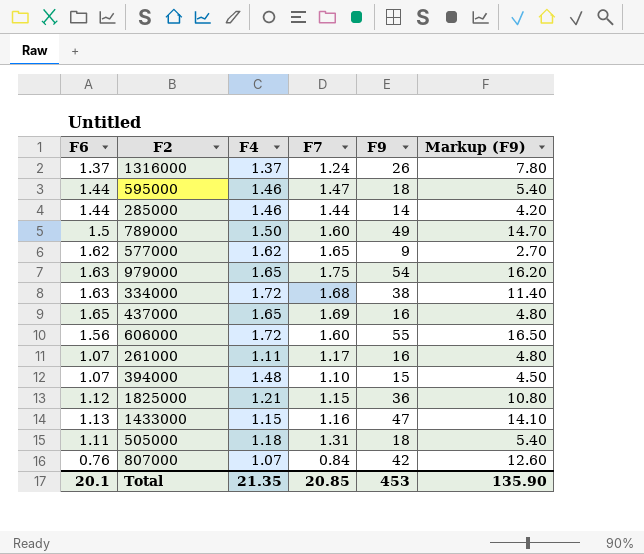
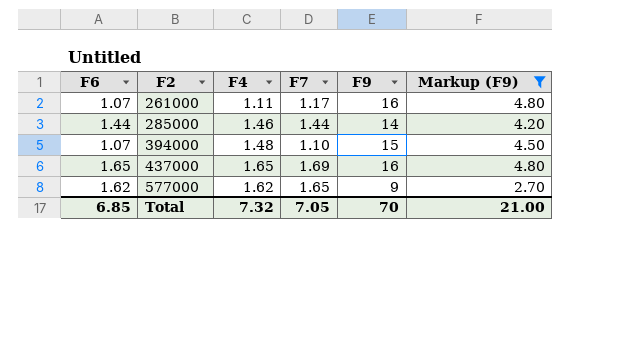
filter: none -> Markup (F9) <= 4.80
row order: none -> F2 ascending
Total | F6: 20.1 -> 6.85
Total | F4: 21.35 -> 7.32
Total | F7: 20.85 -> 7.05
Total | F9: 453 -> 70
Total | Markup (F9): 135.90 -> 21.00

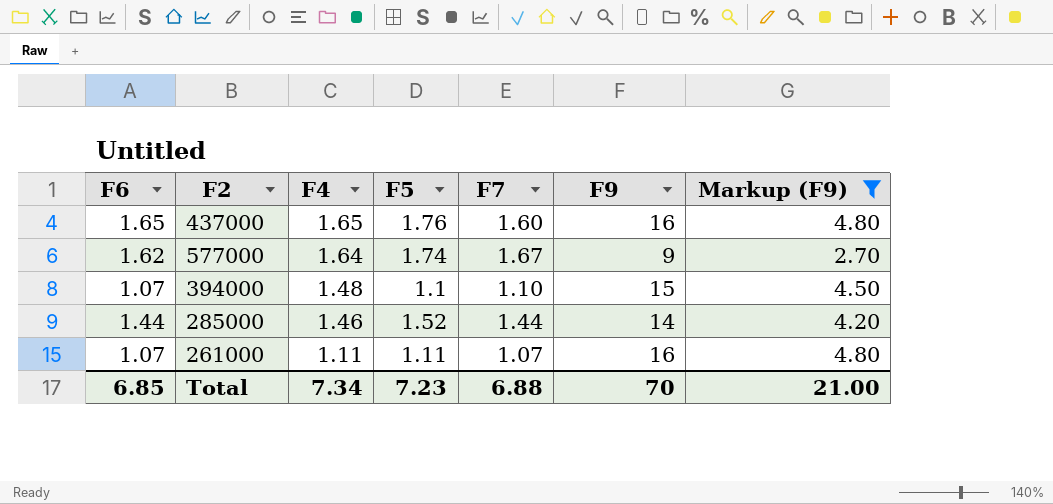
row order: F2 ascending -> F4 descending
column F5 | position: none -> 4
437000 | F7: 1.69 -> 1.60
577000 | F4: 1.62 -> 1.64
577000 | F7: 1.65 -> 1.67
261000 | F7: 1.17 -> 1.07
Total | F4: 7.32 -> 7.34
Total | F7: 7.05 -> 6.88

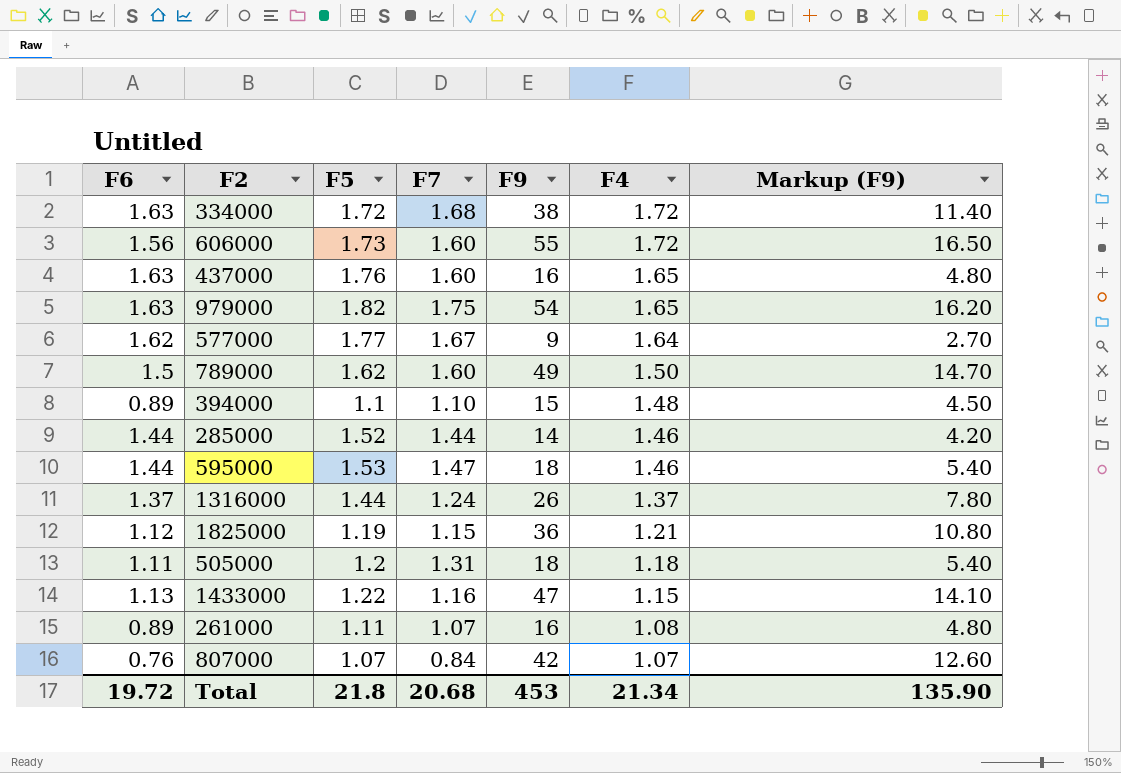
filter: Markup (F9) <= 4.80 -> none
column F4 | position: 3 -> 6
437000 | F6: 1.65 -> 1.63
577000 | F5: 1.74 -> 1.77
394000 | F6: 1.07 -> 0.89
261000 | F6: 1.07 -> 0.89
261000 | F4: 1.11 -> 1.08
Total | F6: 6.85 -> 19.72
Total | F5: 7.23 -> 21.8
Total | F7: 6.88 -> 20.68
Total | F9: 70 -> 453
Total | F4: 7.34 -> 21.34
Total | Markup (F9): 21.00 -> 135.90

